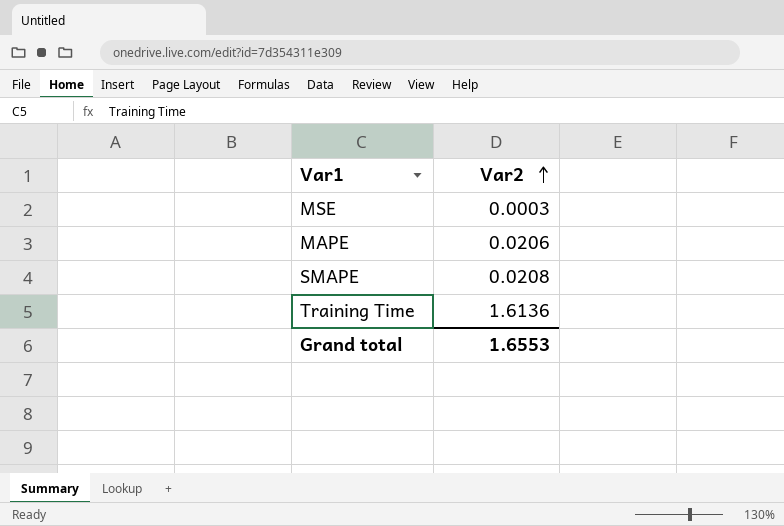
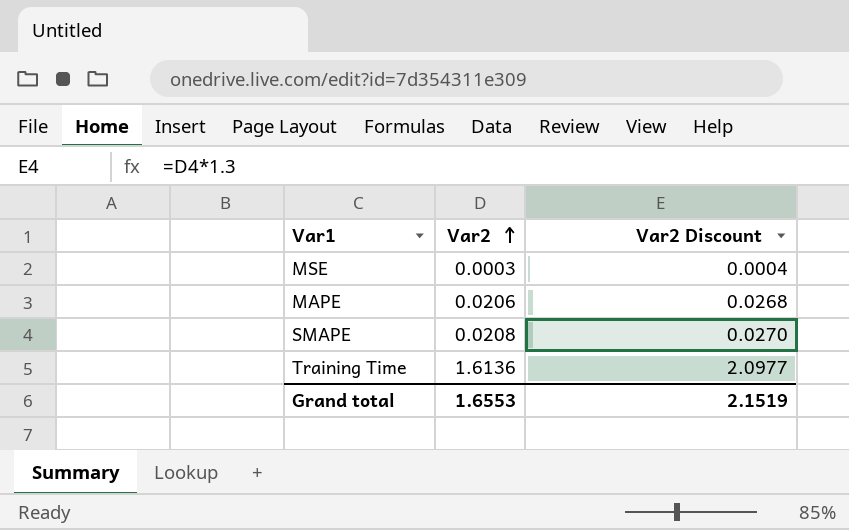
column Var2 Discount | formula: none -> [Var2] * 1.3

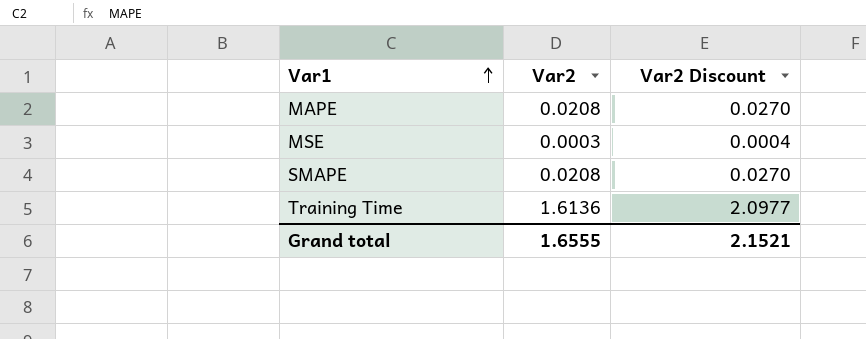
row order: Var2 ascending -> Var1 ascending
MAPE | Var2: 0.0206 -> 0.0208
MAPE | Var2 Discount: 0.0268 -> 0.0270
Grand total | Var2: 1.6553 -> 1.6555
Grand total | Var2 Discount: 2.1519 -> 2.1521

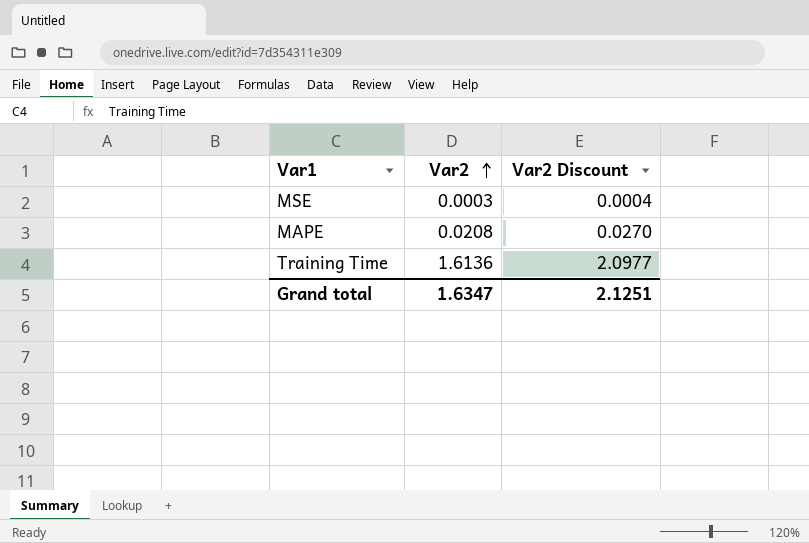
row order: Var1 ascending -> Var2 ascending
row SMAPE: 0.0208 | 0.0270 -> none
Grand total | Var2: 1.6555 -> 1.6347
Grand total | Var2 Discount: 2.1521 -> 2.1251

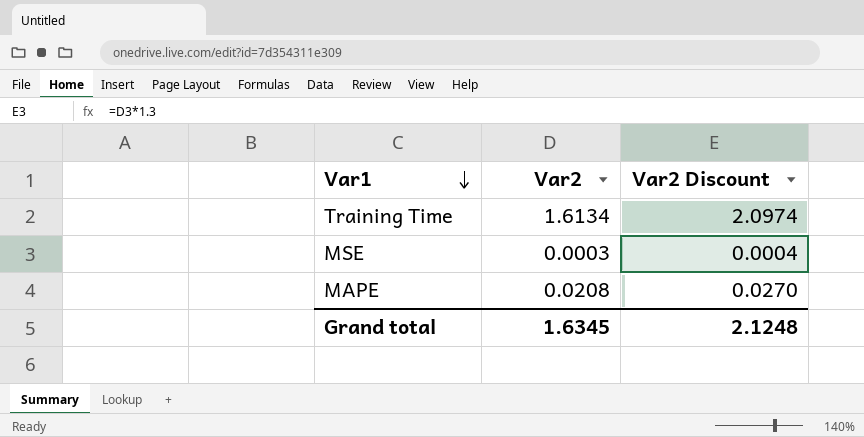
row order: Var2 ascending -> Var1 descending
Training Time | Var2: 1.6136 -> 1.6134
Training Time | Var2 Discount: 2.0977 -> 2.0974
Grand total | Var2: 1.6347 -> 1.6345
Grand total | Var2 Discount: 2.1251 -> 2.1248

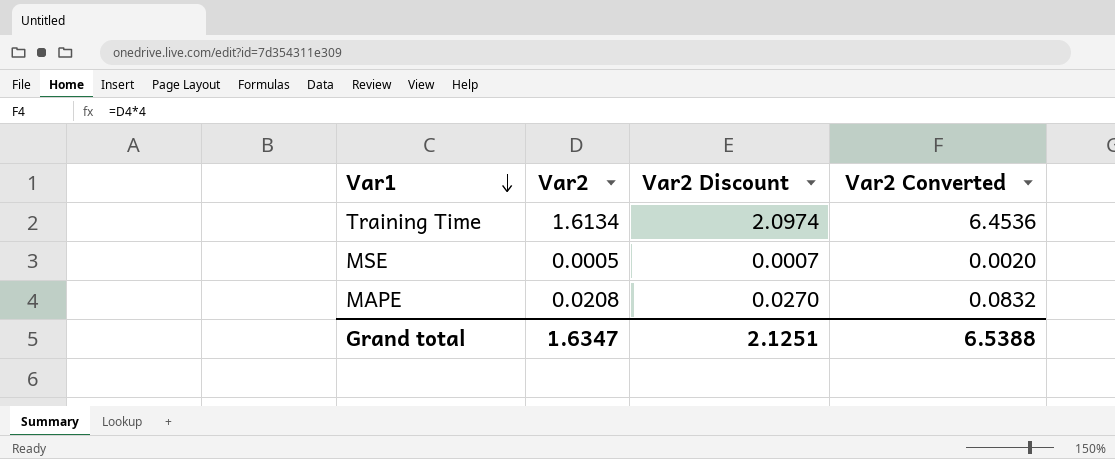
column Var2 Converted | formula: none -> [Var2] * 4
MSE | Var2: 0.0003 -> 0.0005
MSE | Var2 Discount: 0.0004 -> 0.0007
Grand total | Var2: 1.6345 -> 1.6347
Grand total | Var2 Discount: 2.1248 -> 2.1251

